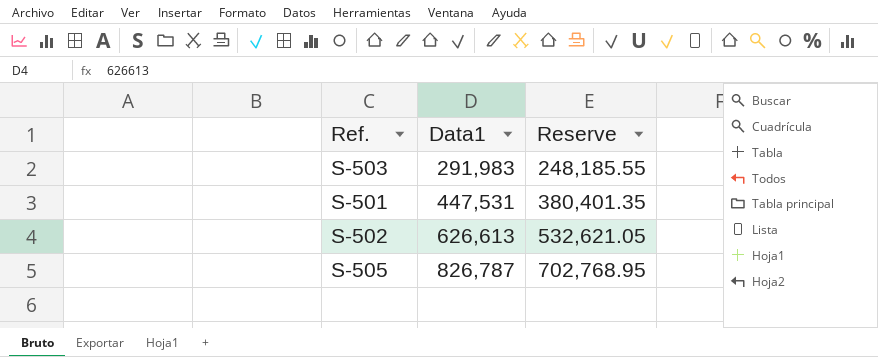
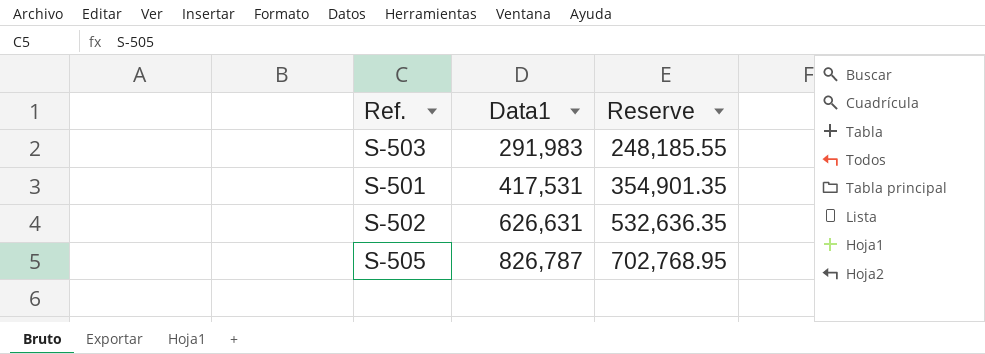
S-501 | Data1: 447,531 -> 417,531
S-501 | Reserve: 380,401.35 -> 354,901.35
S-502 | Data1: 626,613 -> 626,631
S-502 | Reserve: 532,621.05 -> 532,636.35

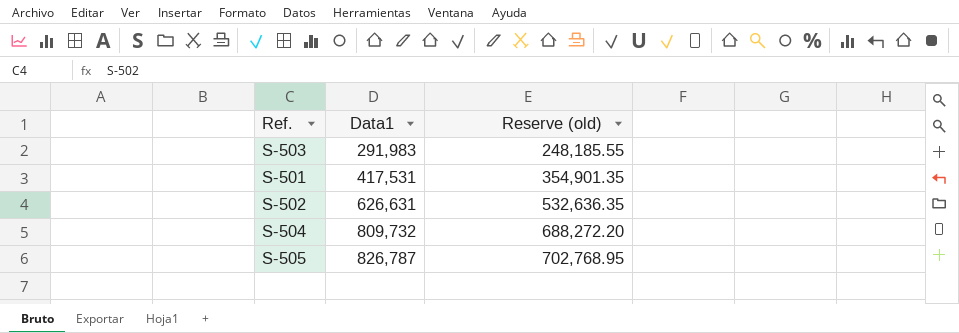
column name: Reserve -> Reserve (old)
row S-504: none -> 809,732 | 688,272.20

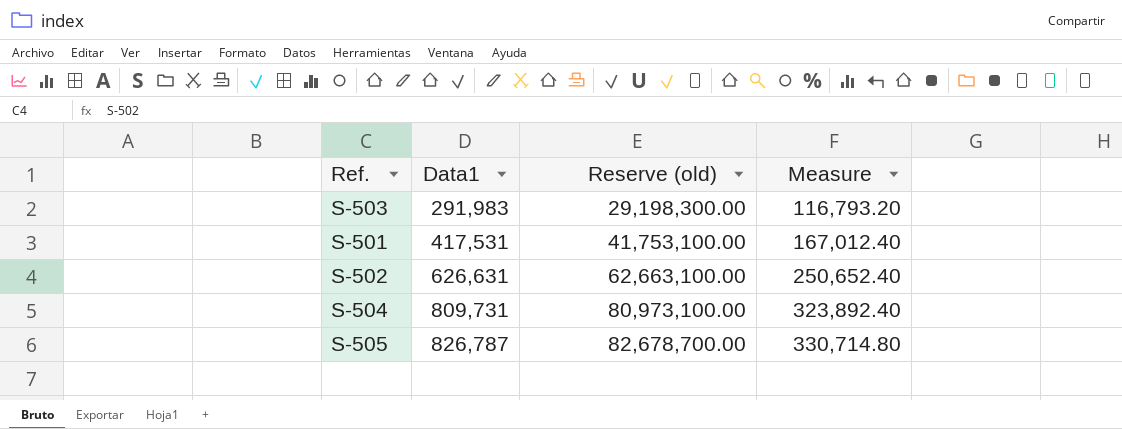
column Reserve (old) | formula: [Data1] * 0.85 -> [Data1] * 100
column Measure | formula: none -> [Data1] * 0.4
S-504 | Data1: 809,732 -> 809,731

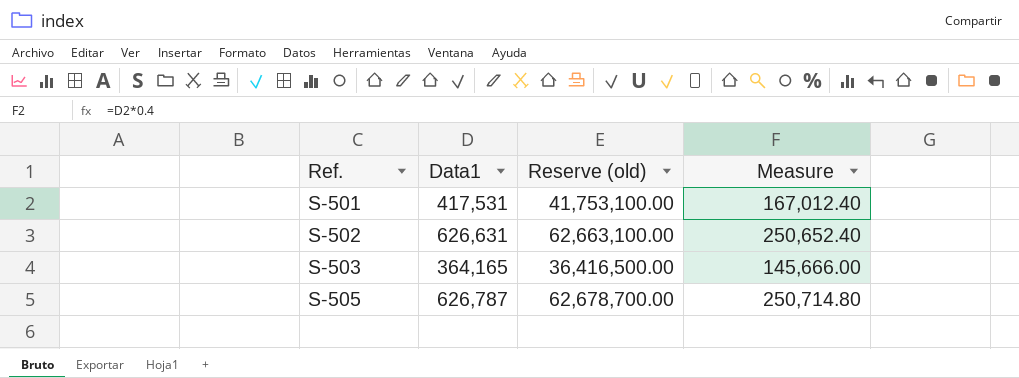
row order: Data1 ascending -> Ref. ascending
row S-504: 809,731 | 80,973,100.00 | 323,892.40 -> none
S-503 | Data1: 291,983 -> 364,165
S-503 | Reserve (old): 29,198,300.00 -> 36,416,500.00
S-503 | Measure: 116,793.20 -> 145,666.00
S-505 | Data1: 826,787 -> 626,787
S-505 | Reserve (old): 82,678,700.00 -> 62,678,700.00
S-505 | Measure: 330,714.80 -> 250,714.80

